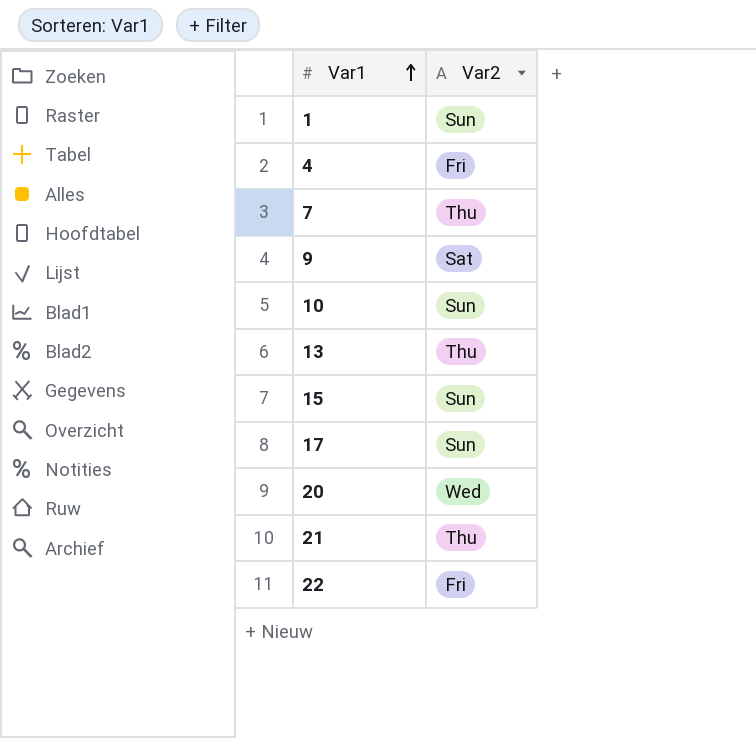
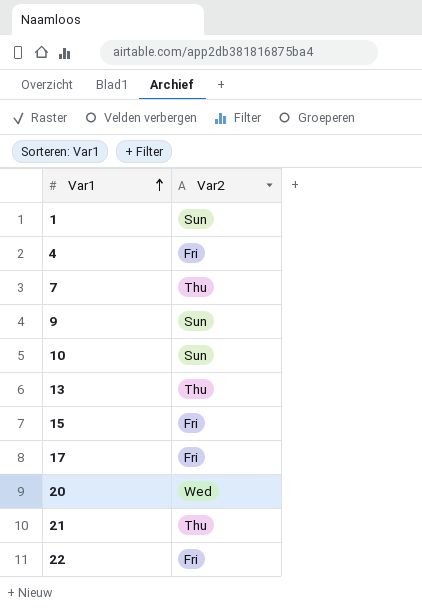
9 | Var2: Sat -> Sun
15 | Var2: Sun -> Fri
17 | Var2: Sun -> Fri

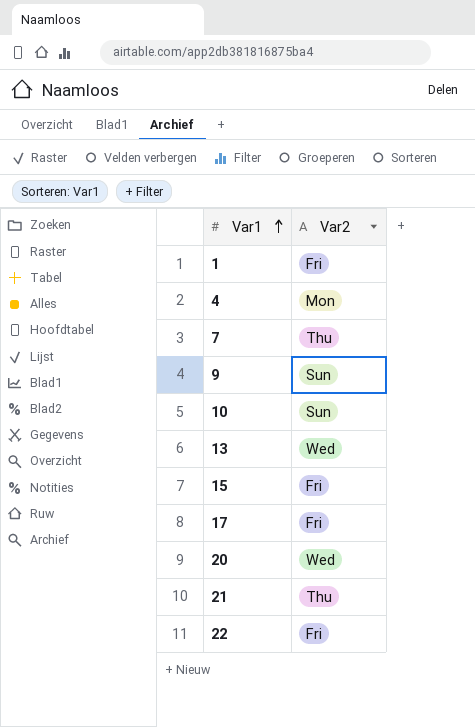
1 | Var2: Sun -> Fri
4 | Var2: Fri -> Mon
13 | Var2: Thu -> Wed

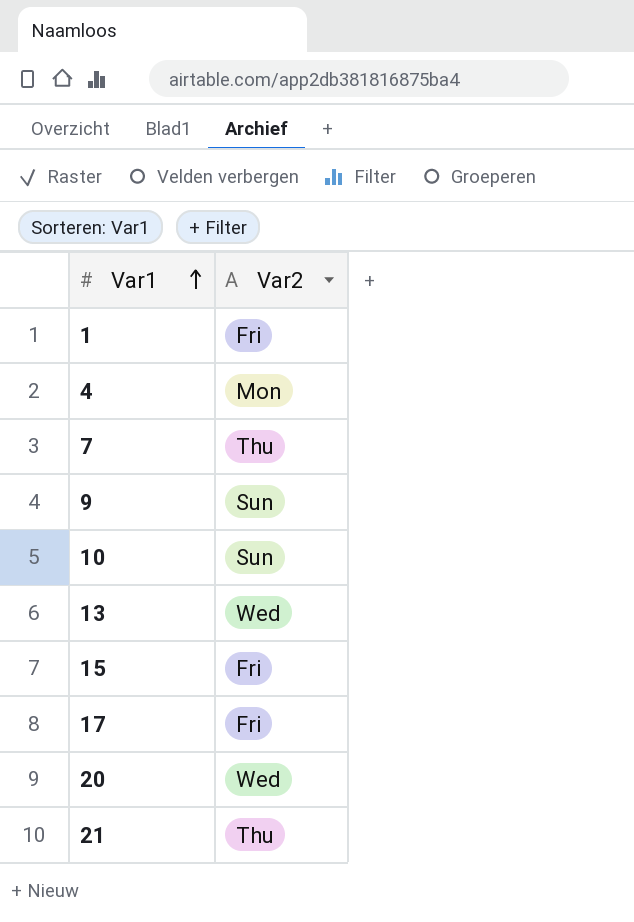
row 22: Fri -> none

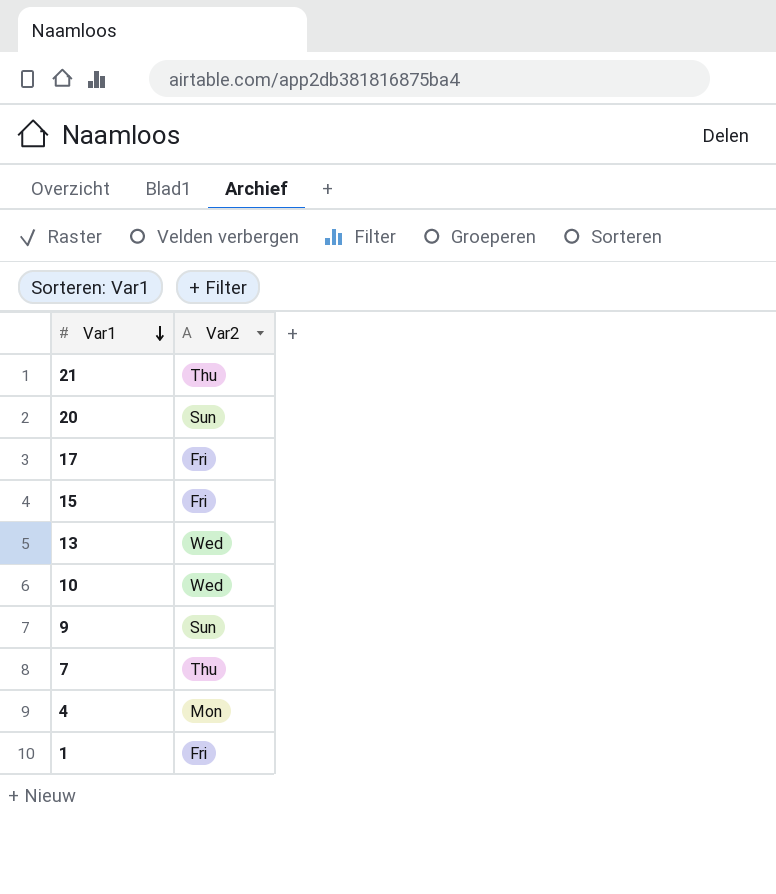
row order: Var1 ascending -> Var1 descending
20 | Var2: Wed -> Sun
10 | Var2: Sun -> Wed

